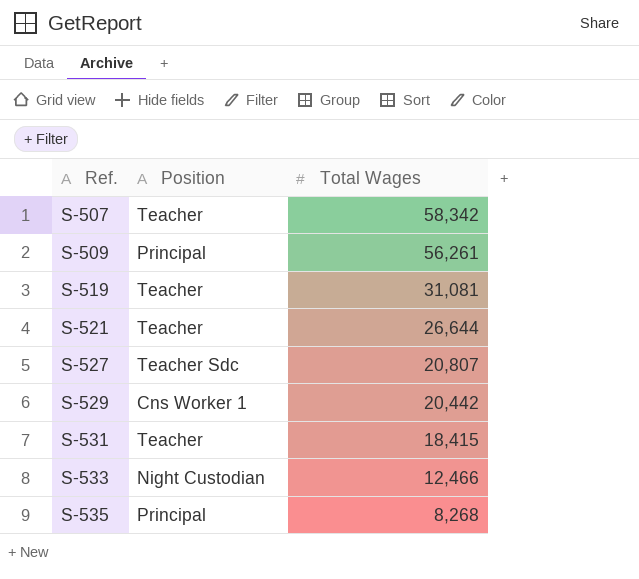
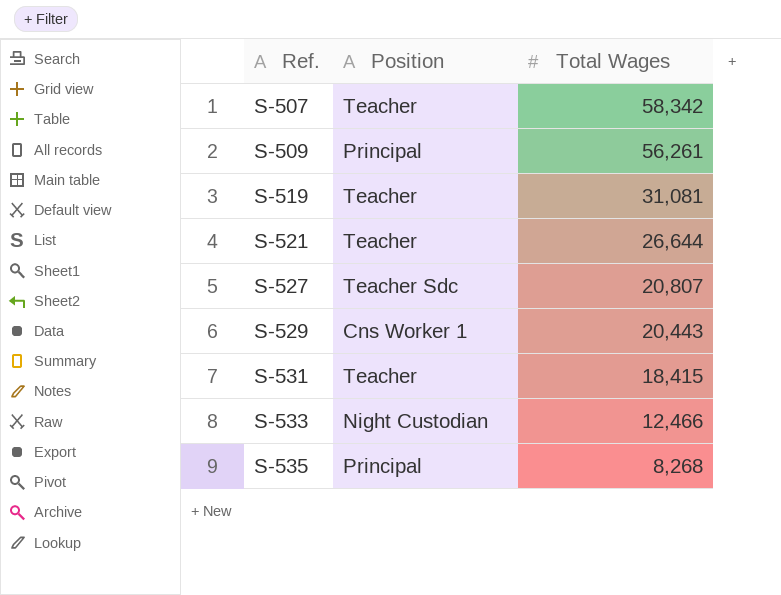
S-529 | Total Wages: 20,442 -> 20,443

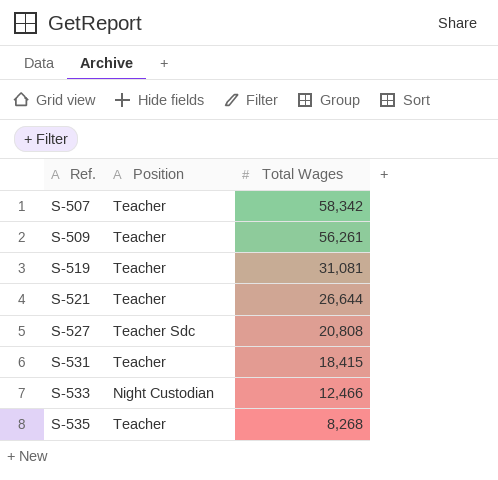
row S-529: Cns Worker 1 | 20,443 -> none
S-509 | Position: Principal -> Teacher
S-527 | Total Wages: 20,807 -> 20,808
S-535 | Position: Principal -> Teacher

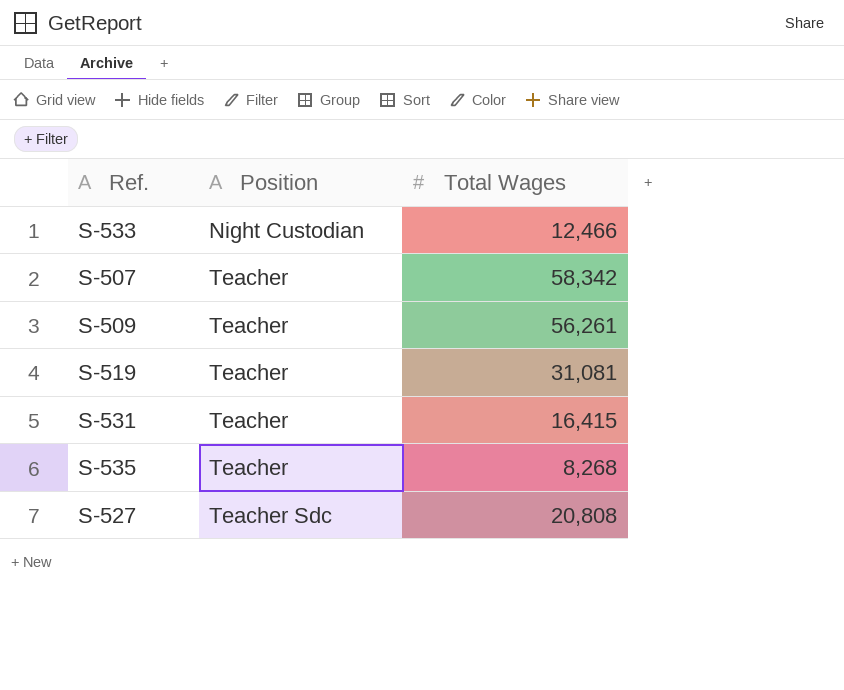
row order: Ref. ascending -> Position ascending
row S-521: Teacher | 26,644 -> none
S-531 | Total Wages: 18,415 -> 16,415

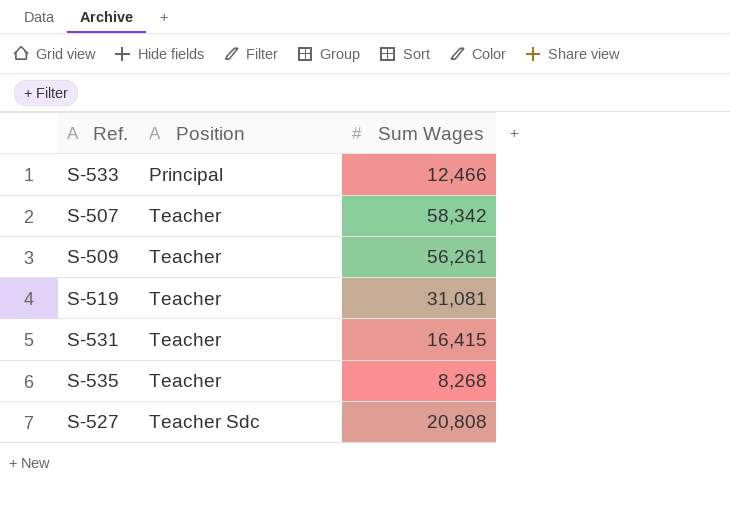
column name: Total Wages -> Sum Wages
S-533 | Position: Night Custodian -> Principal

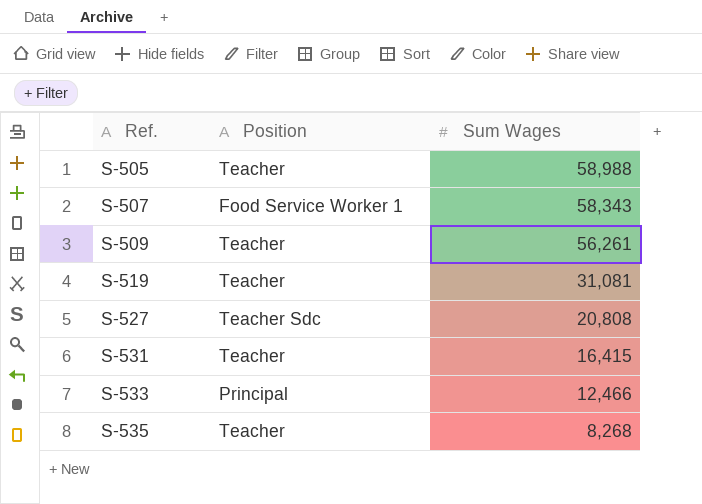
row order: Position ascending -> Ref. ascending
row S-505: none -> Teacher | 58,988
S-507 | Position: Teacher -> Food Service Worker 1
S-507 | Sum Wages: 58,342 -> 58,343

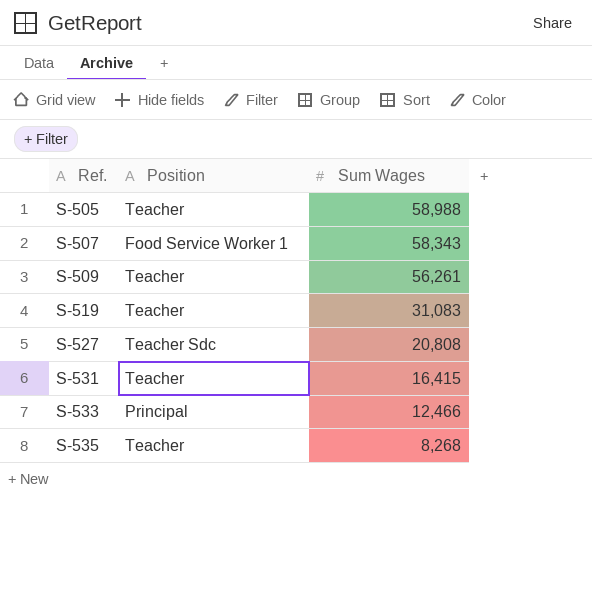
S-519 | Sum Wages: 31,081 -> 31,083

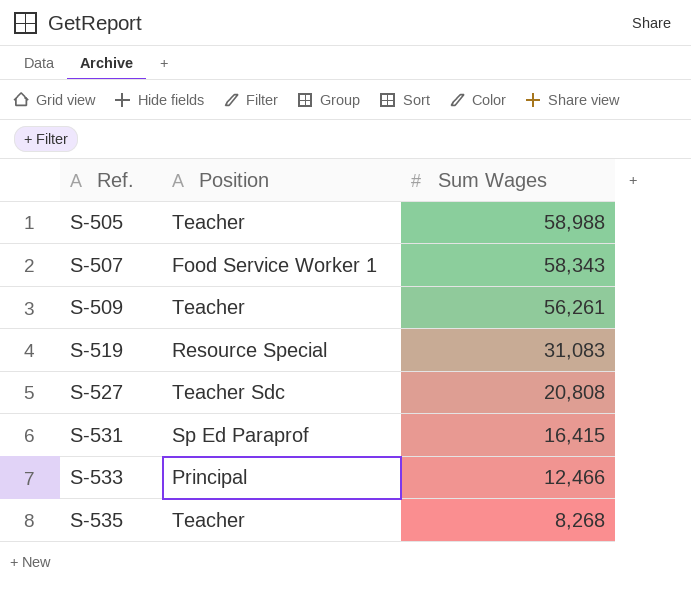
S-519 | Position: Teacher -> Resource Special
S-531 | Position: Teacher -> Sp Ed Paraprof

